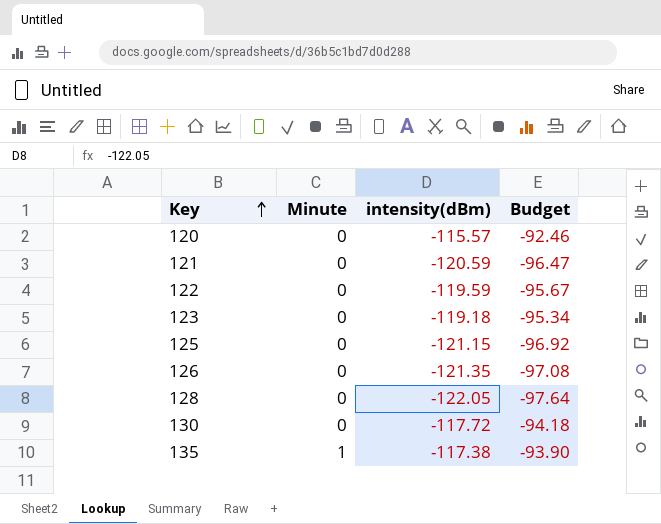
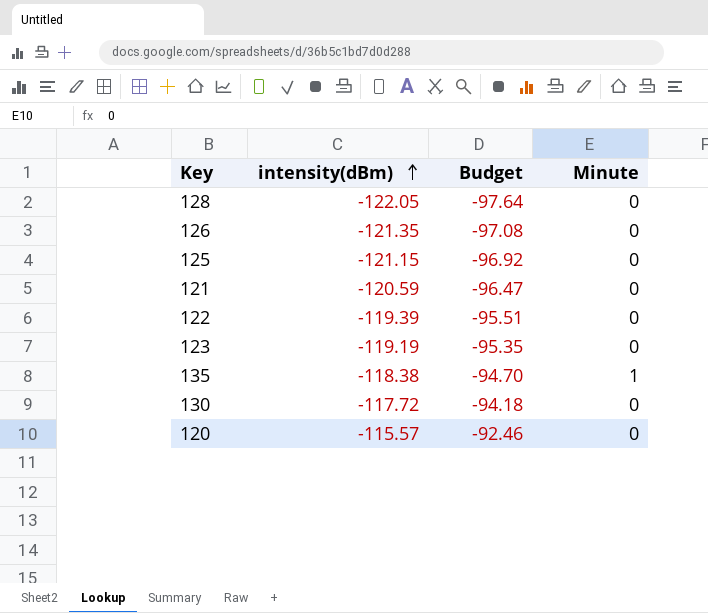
row order: Key ascending -> intensity(dBm) ascending
column Minute | position: 2 -> 4
122 | intensity(dBm): -119.59 -> -119.39
122 | Budget: -95.67 -> -95.51
123 | intensity(dBm): -119.18 -> -119.19
123 | Budget: -95.34 -> -95.35
135 | intensity(dBm): -117.38 -> -118.38
135 | Budget: -93.90 -> -94.70

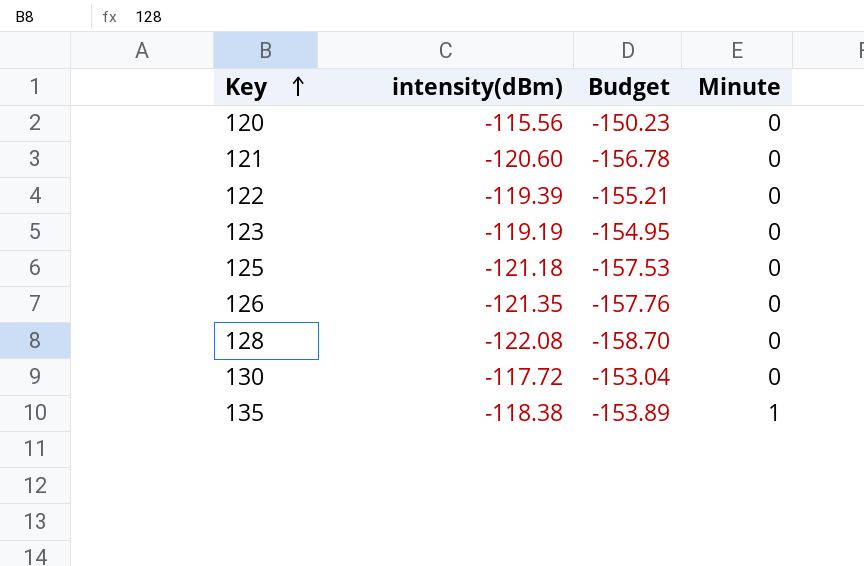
row order: intensity(dBm) ascending -> Key ascending
column Budget | formula: [intensity(dBm)] * 0.8 -> [intensity(dBm)] * 1.3
120 | intensity(dBm): -115.57 -> -115.56
121 | intensity(dBm): -120.59 -> -120.60
125 | intensity(dBm): -121.15 -> -121.18
128 | intensity(dBm): -122.05 -> -122.08

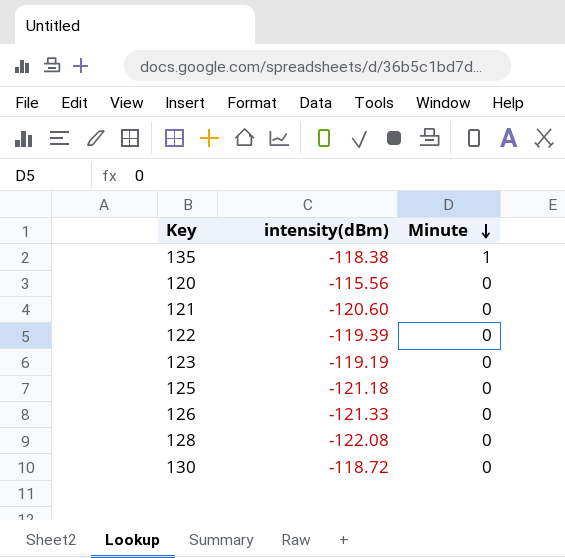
row order: Key ascending -> Minute descending
column Budget | formula: [intensity(dBm)] * 1.3 -> none
126 | intensity(dBm): -121.35 -> -121.33
130 | intensity(dBm): -117.72 -> -118.72

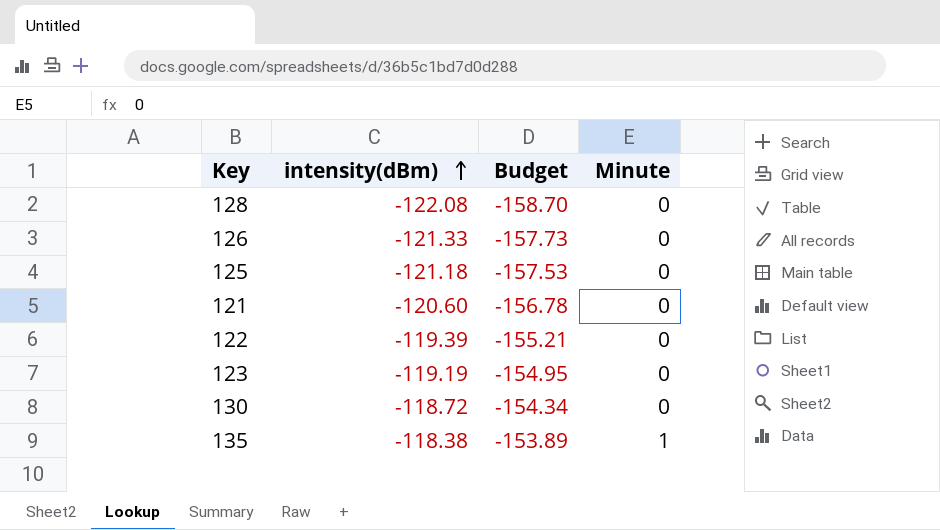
row order: Minute descending -> intensity(dBm) ascending
column Budget | formula: none -> [intensity(dBm)] * 1.3
row 120: -115.56 | 0 -> none

